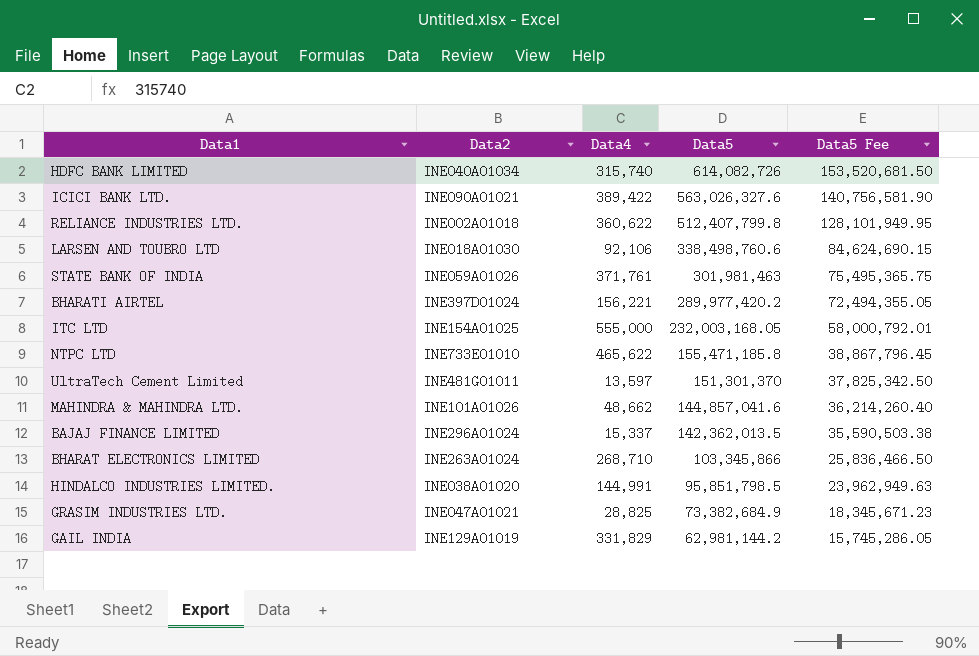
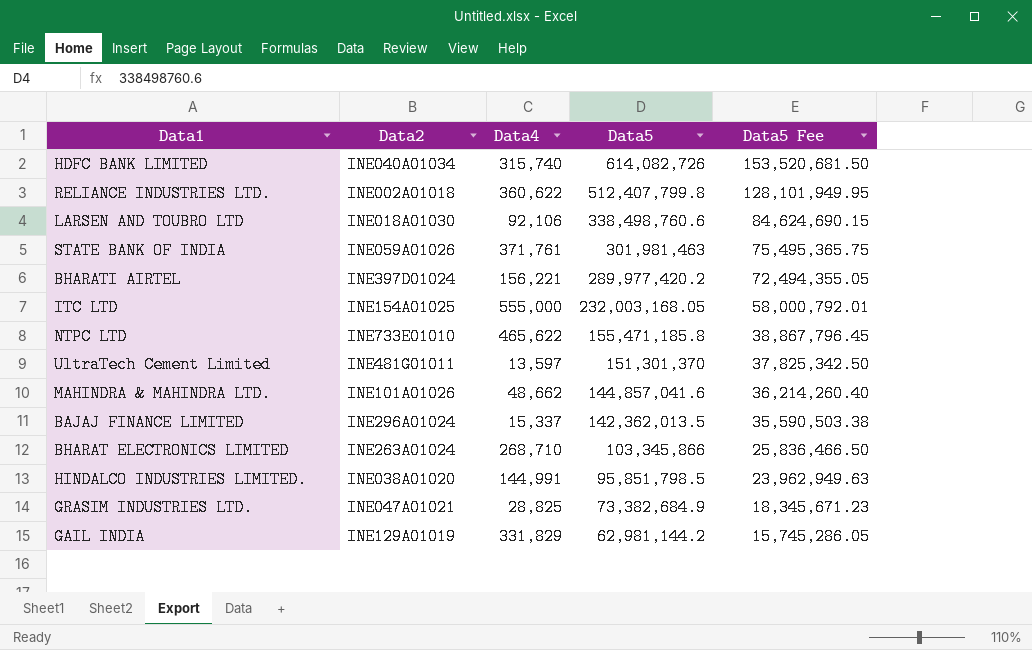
row ICICI BANK LTD.: INE090A01021 | 389,422 | 563,026,327.6 | 140,756,581.90 -> none

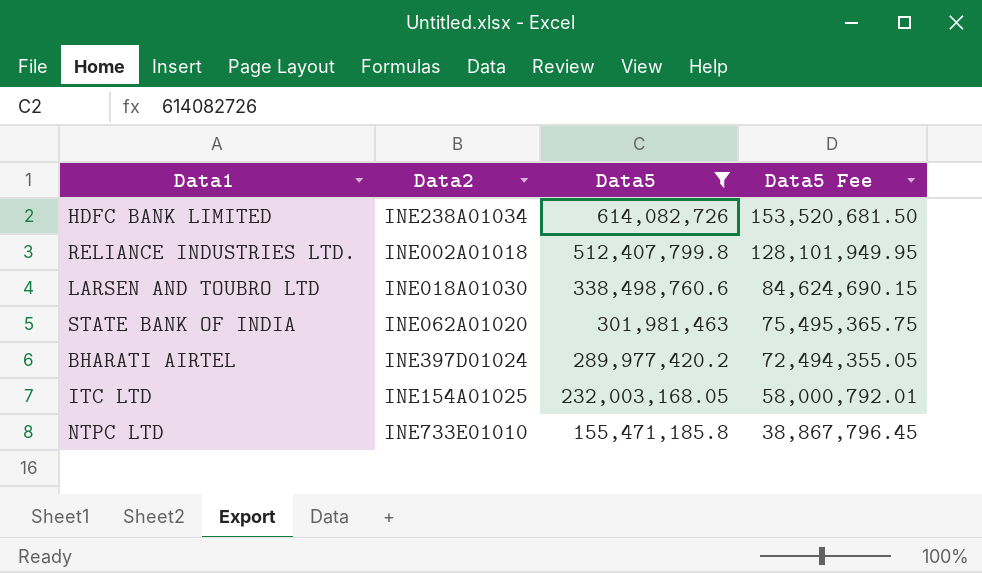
filter: none -> Data5 >= 155,471,185.8
column Data4 | position: 3 -> none
HDFC BANK LIMITED | Data2: INE040A01034 -> INE238A01034
STATE BANK OF INDIA | Data2: INE059A01026 -> INE062A01020

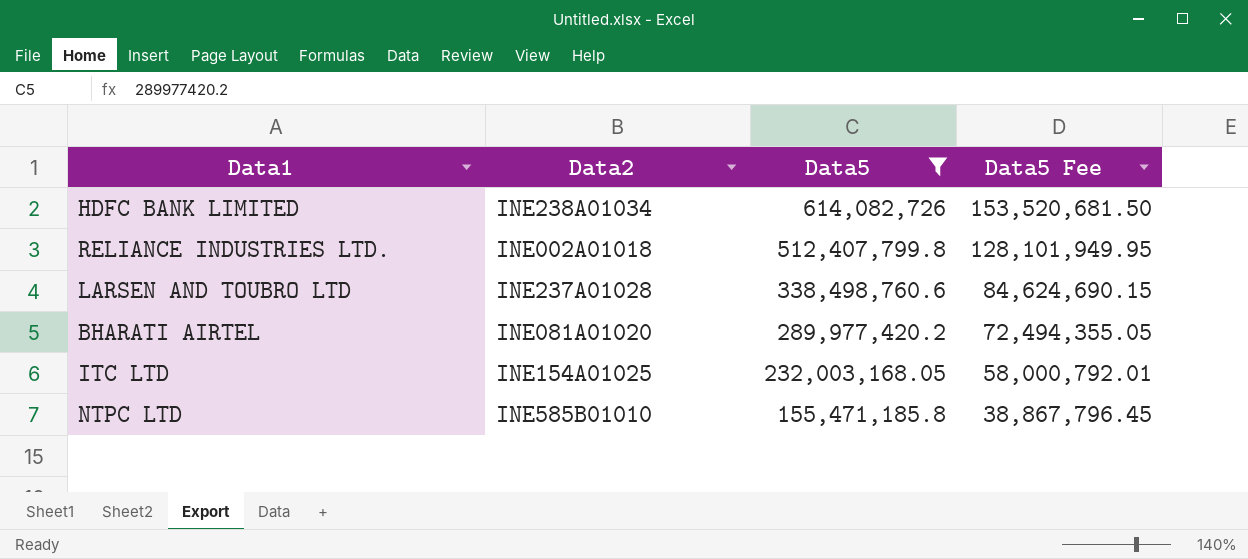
row STATE BANK OF INDIA: INE062A01020 | 301,981,463 | 75,495,365.75 -> none
LARSEN AND TOUBRO LTD | Data2: INE018A01030 -> INE237A01028
BHARATI AIRTEL | Data2: INE397D01024 -> INE081A01020
NTPC LTD | Data2: INE733E01010 -> INE585B01010

